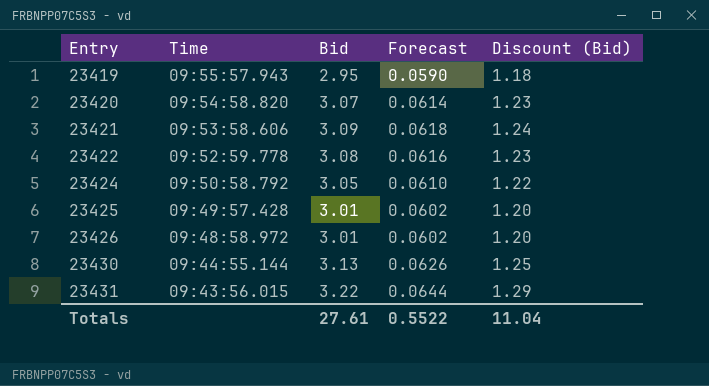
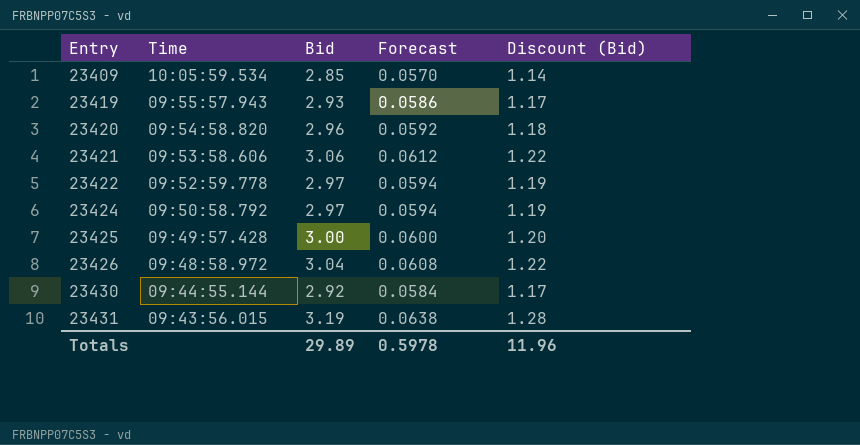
row 23409: none -> 10:05:59.534 | 2.85 | 0.0570 | 1.14
23419 | Bid: 2.95 -> 2.93
23419 | Forecast: 0.0590 -> 0.0586
23419 | Discount (Bid): 1.18 -> 1.17
23420 | Bid: 3.07 -> 2.96
23420 | Forecast: 0.0614 -> 0.0592
23420 | Discount (Bid): 1.23 -> 1.18
23421 | Bid: 3.09 -> 3.06
23421 | Forecast: 0.0618 -> 0.0612
23421 | Discount (Bid): 1.24 -> 1.22
23422 | Bid: 3.08 -> 2.97
23422 | Forecast: 0.0616 -> 0.0594
23422 | Discount (Bid): 1.23 -> 1.19
23424 | Bid: 3.05 -> 2.97
23424 | Forecast: 0.0610 -> 0.0594
23424 | Discount (Bid): 1.22 -> 1.19
23425 | Bid: 3.01 -> 3.00
23425 | Forecast: 0.0602 -> 0.0600
23426 | Bid: 3.01 -> 3.04
23426 | Forecast: 0.0602 -> 0.0608
23426 | Discount (Bid): 1.20 -> 1.22
23430 | Bid: 3.13 -> 2.92
23430 | Forecast: 0.0626 -> 0.0584
23430 | Discount (Bid): 1.25 -> 1.17
23431 | Bid: 3.22 -> 3.19
23431 | Forecast: 0.0644 -> 0.0638
23431 | Discount (Bid): 1.29 -> 1.28
Totals | Bid: 27.61 -> 29.89
Totals | Forecast: 0.5522 -> 0.5978
Totals | Discount (Bid): 11.04 -> 11.96

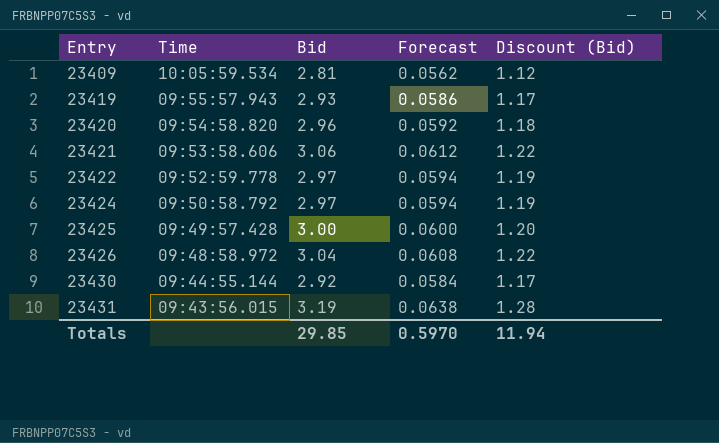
23409 | Bid: 2.85 -> 2.81
23409 | Forecast: 0.0570 -> 0.0562
23409 | Discount (Bid): 1.14 -> 1.12
Totals | Bid: 29.89 -> 29.85
Totals | Forecast: 0.5978 -> 0.5970
Totals | Discount (Bid): 11.96 -> 11.94

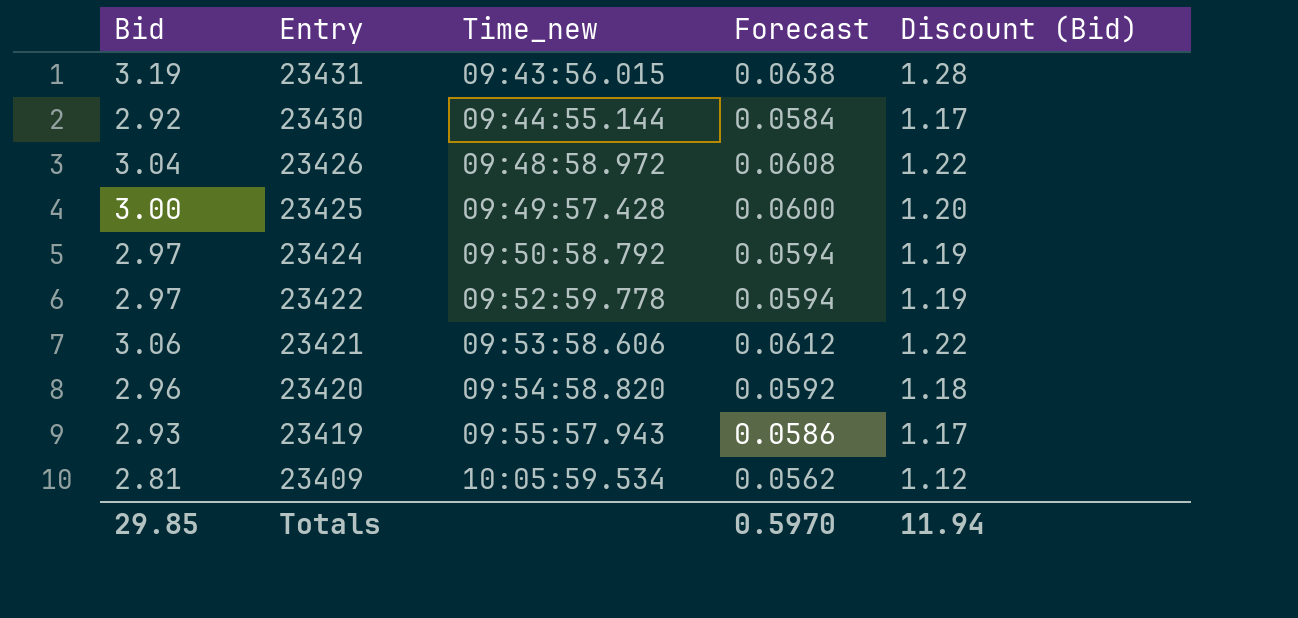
row order: Entry ascending -> Entry descending
column Bid | position: 3 -> 1
column name: Time -> Time_new

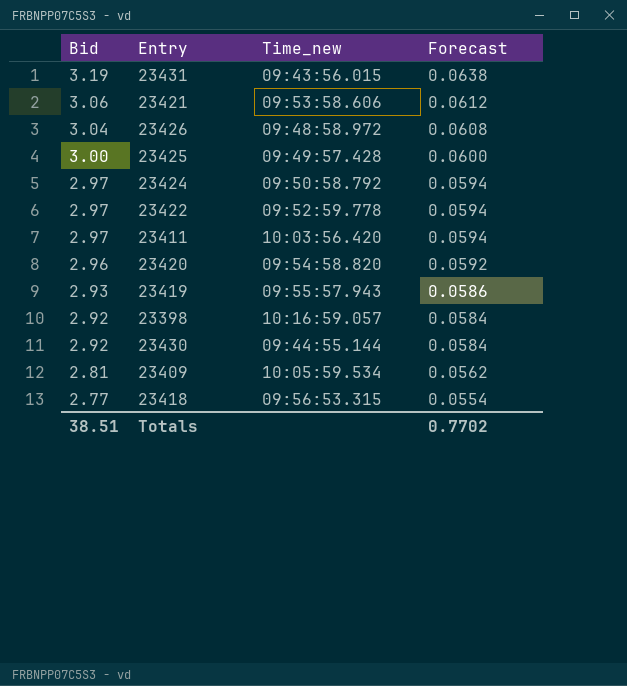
row order: Entry descending -> Bid descending
column Discount (Bid) | formula: [Bid] * 0.4 -> none
row 23411: none -> 2.97 | 10:03:56.420 | 0.0594
row 23398: none -> 2.92 | 10:16:59.057 | 0.0584
row 23418: none -> 2.77 | 09:56:53.315 | 0.0554
Totals | Bid: 29.85 -> 38.51
Totals | Forecast: 0.5970 -> 0.7702

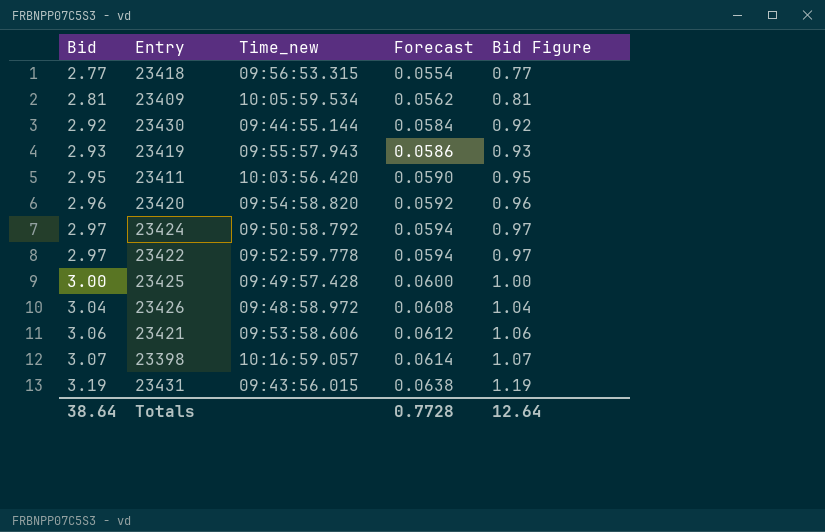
row order: Bid descending -> Bid ascending
column Bid Figure | formula: none -> [Bid] - 2
23411 | Bid: 2.97 -> 2.95
23411 | Forecast: 0.0594 -> 0.0590
23398 | Bid: 2.92 -> 3.07
23398 | Forecast: 0.0584 -> 0.0614
Totals | Bid: 38.51 -> 38.64
Totals | Forecast: 0.7702 -> 0.7728

